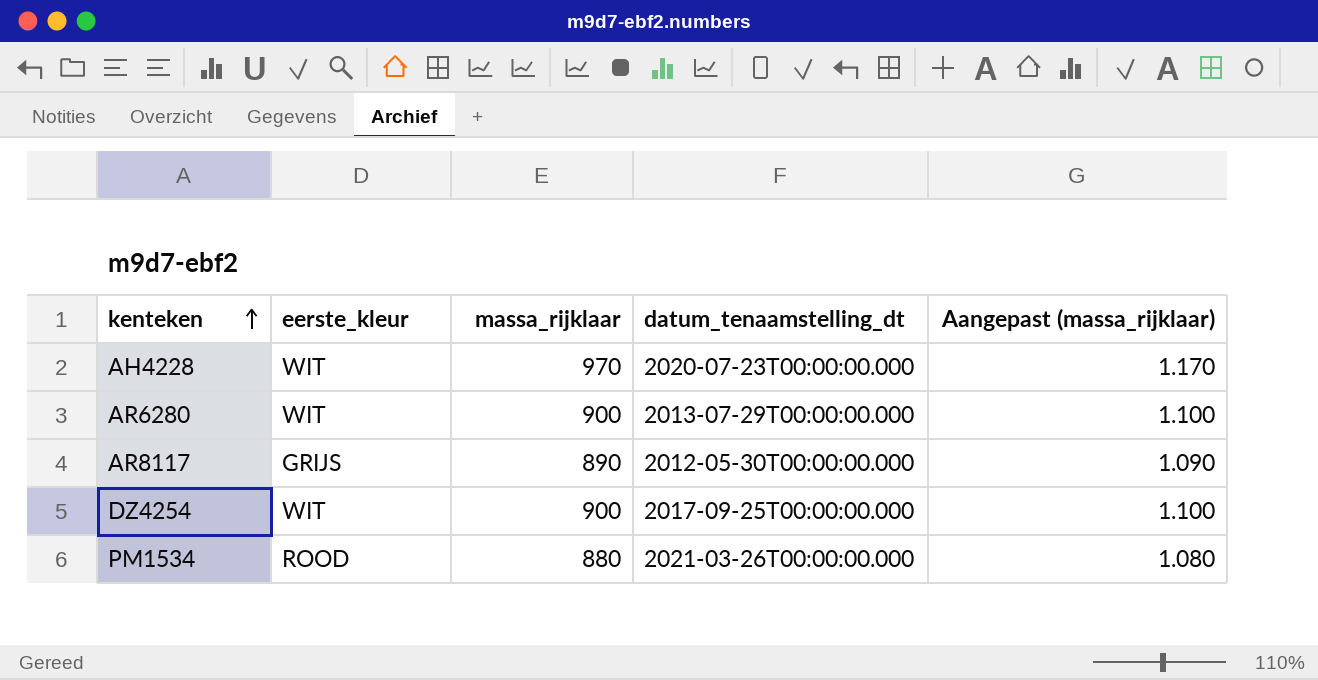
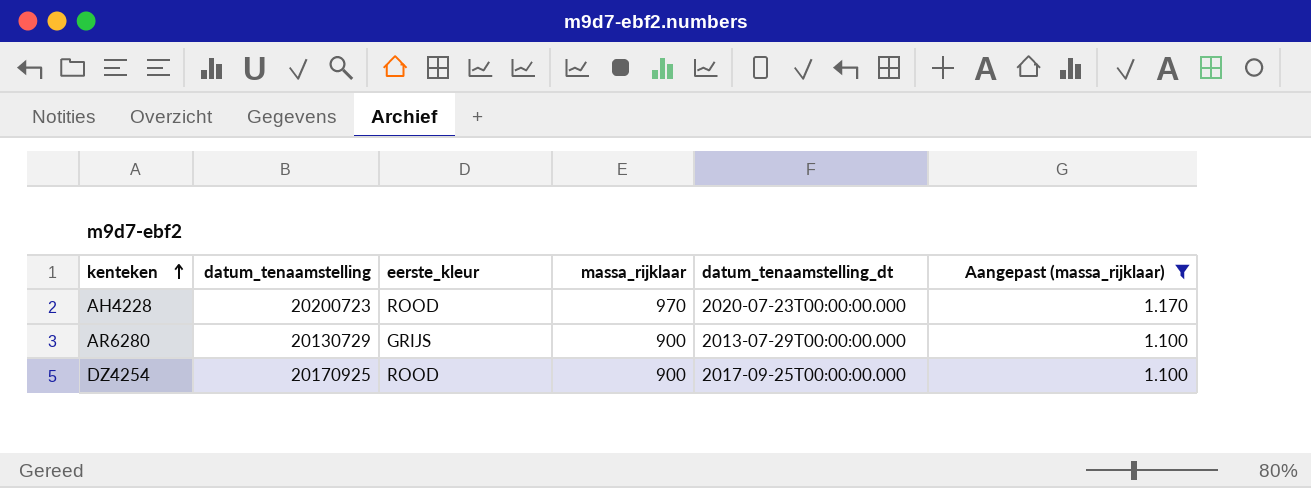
filter: none -> Aangepast (massa_rijklaar) >= 1.100
column datum_tenaamstelling | position: none -> 2
AH4228 | eerste_kleur: WIT -> ROOD
AR6280 | eerste_kleur: WIT -> GRIJS
DZ4254 | eerste_kleur: WIT -> ROOD

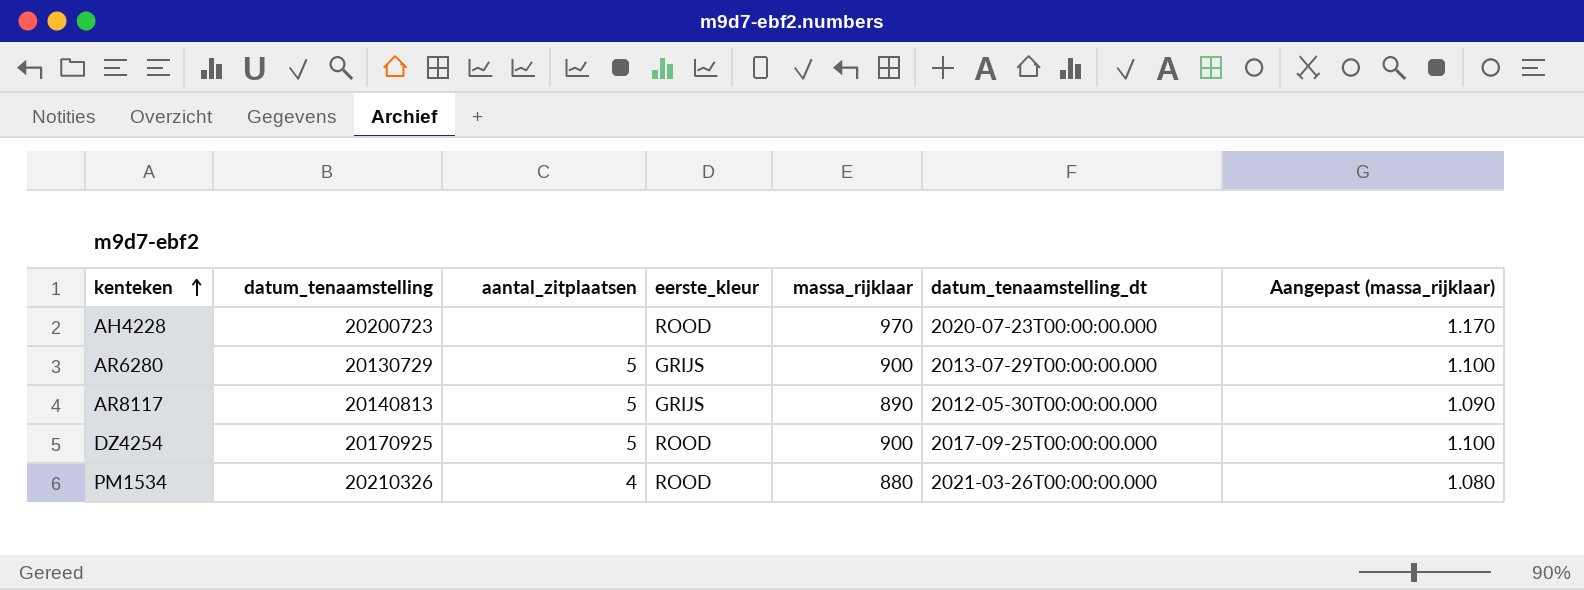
filter: Aangepast (massa_rijklaar) >= 1.100 -> none
column aantal_zitplaatsen | position: none -> 3

